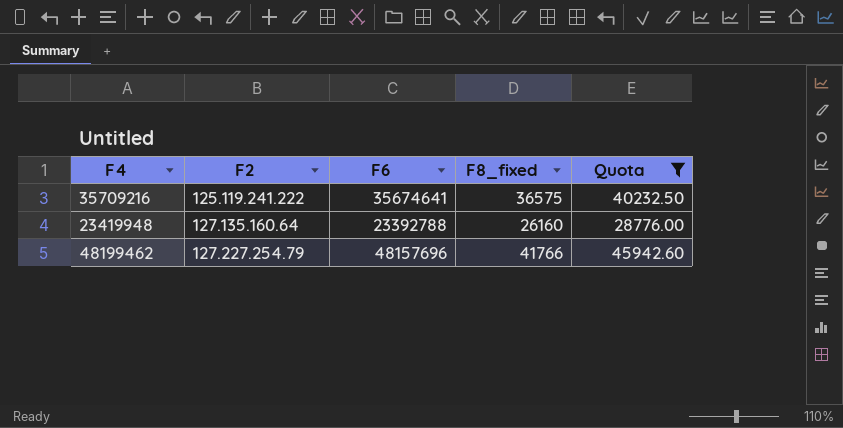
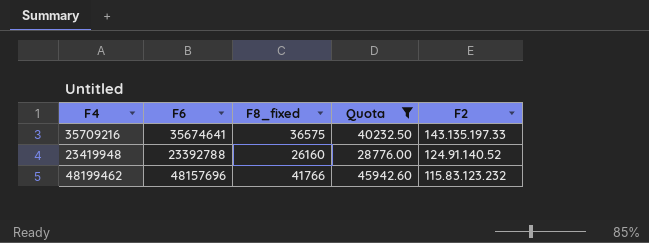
column F2 | position: 2 -> 5
35709216 | F2: 125.119.241.222 -> 143.135.197.33
23419948 | F2: 127.135.160.64 -> 124.91.140.52
48199462 | F2: 127.227.254.79 -> 115.83.123.232

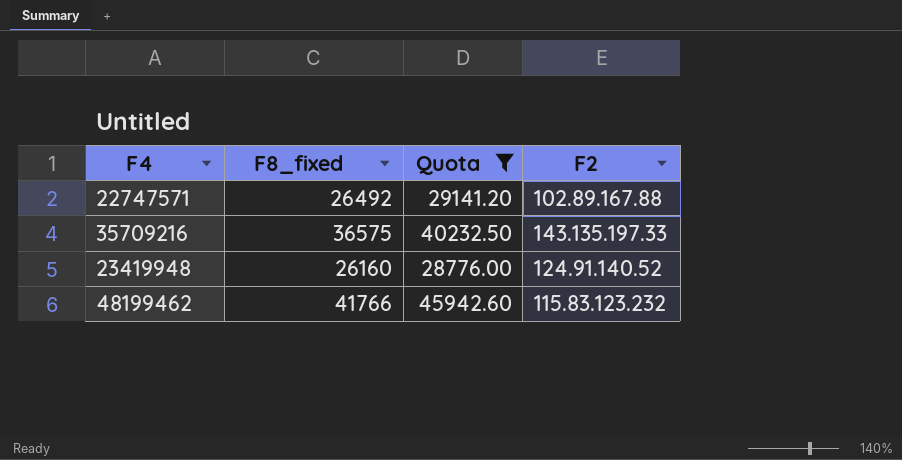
column F6 | position: 2 -> none
row 22747571: none -> 26492 | 29141.20 | 102.89.167.88

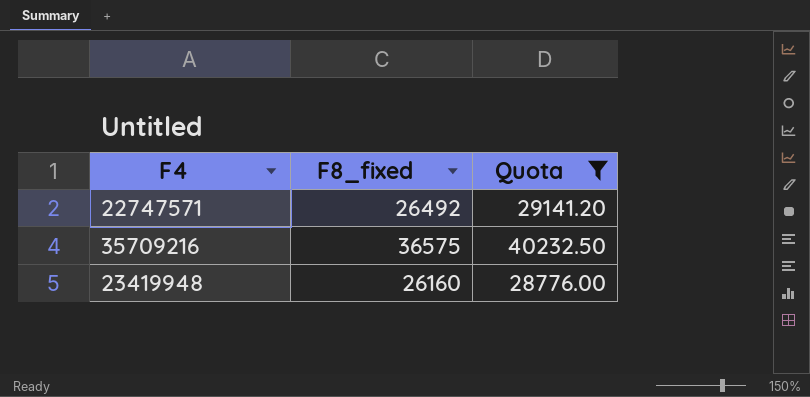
column F2 | position: 4 -> none
row 48199462: 41766 | 45942.60 | 115.83.123.232 -> none

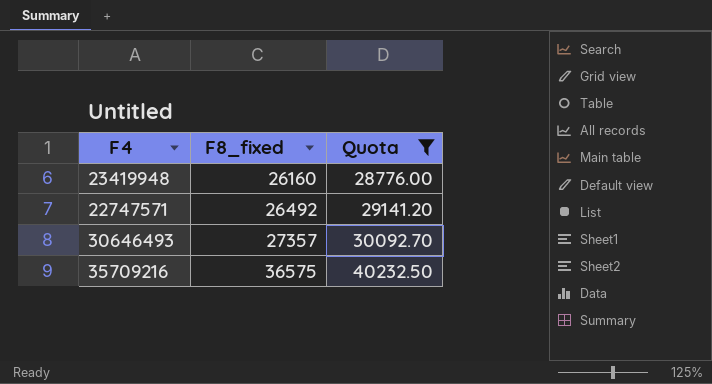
row order: none -> F8_fixed ascending
row 30646493: none -> 27357 | 30092.70

